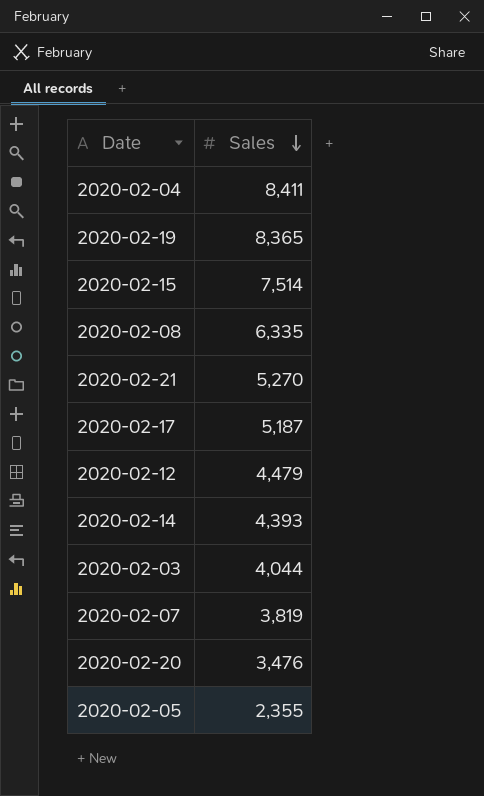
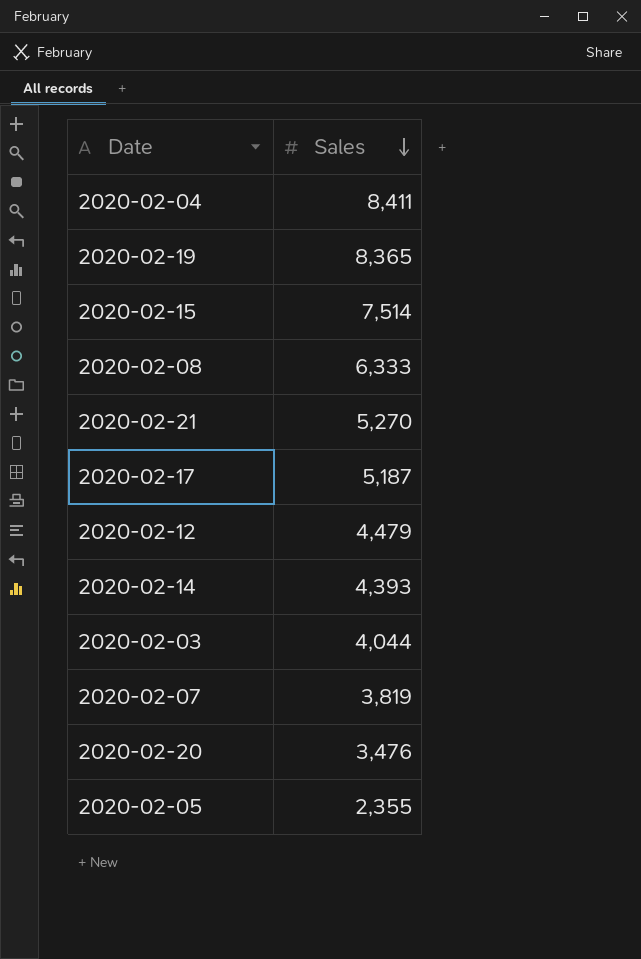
2020-02-08 | Sales: 6,335 -> 6,333

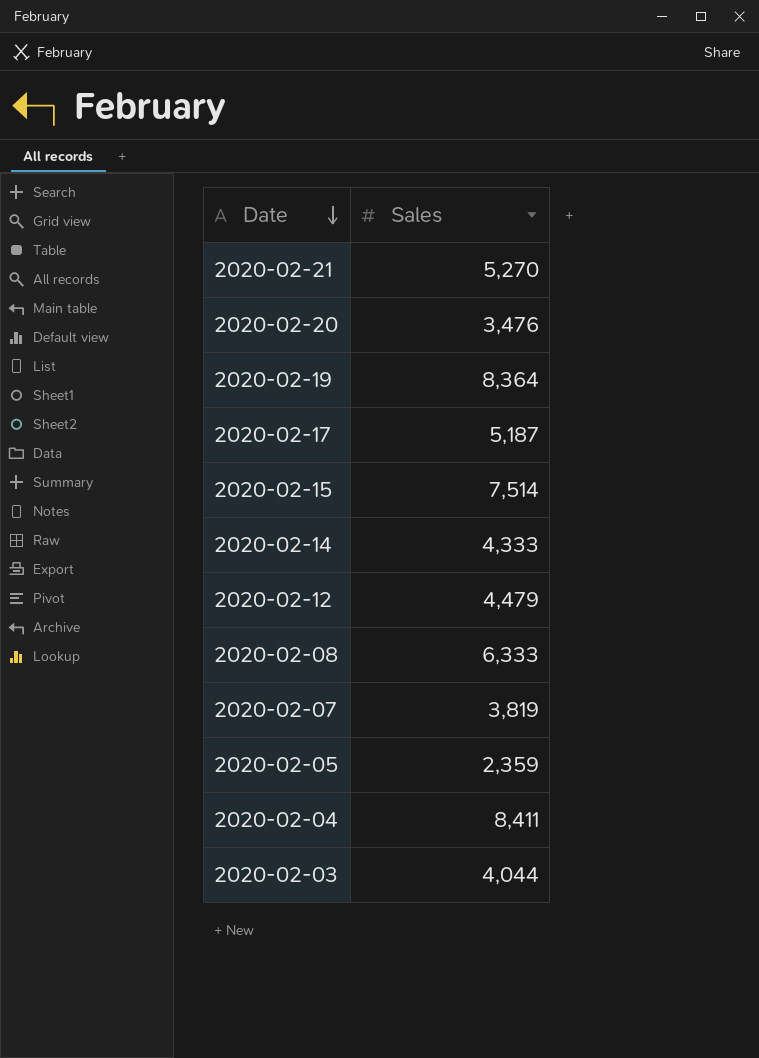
row order: Sales descending -> Date descending
2020-02-19 | Sales: 8,365 -> 8,364
2020-02-14 | Sales: 4,393 -> 4,333
2020-02-05 | Sales: 2,355 -> 2,359

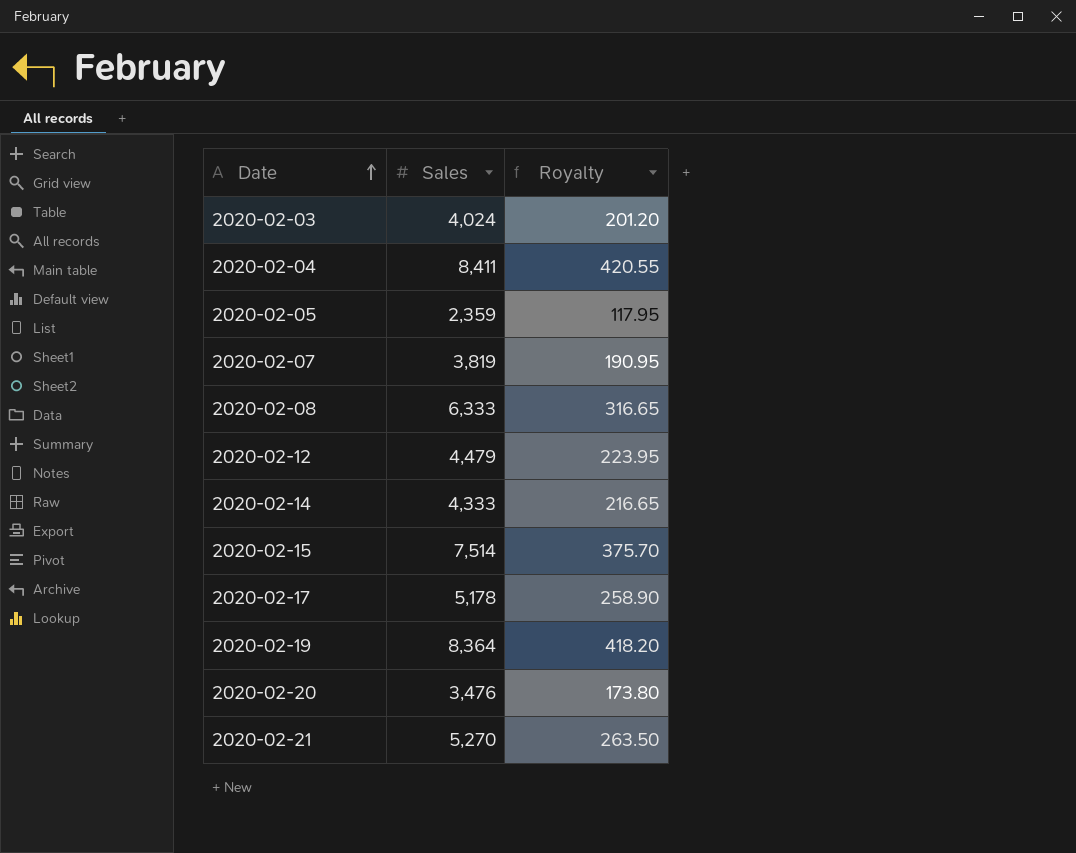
row order: Date descending -> Date ascending
column Royalty | formula: none -> [Sales] * 0.05
2020-02-03 | Sales: 4,044 -> 4,024
2020-02-17 | Sales: 5,187 -> 5,178

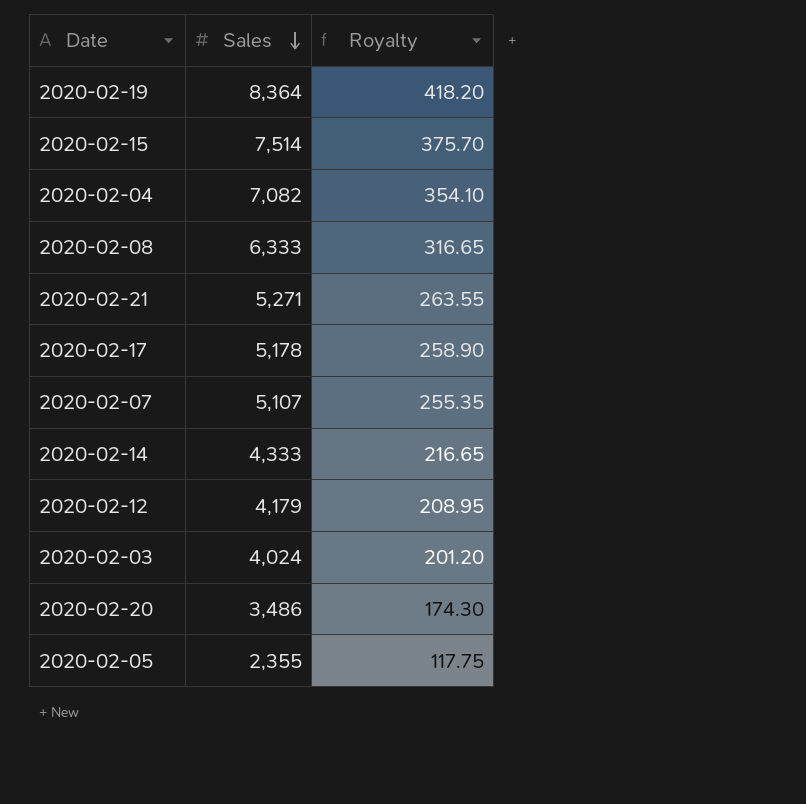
row order: Date ascending -> Sales descending
2020-02-04 | Sales: 8,411 -> 7,082
2020-02-04 | Royalty: 420.55 -> 354.10
2020-02-21 | Sales: 5,270 -> 5,271
2020-02-21 | Royalty: 263.50 -> 263.55
2020-02-07 | Sales: 3,819 -> 5,107
2020-02-07 | Royalty: 190.95 -> 255.35
2020-02-12 | Sales: 4,479 -> 4,179
2020-02-12 | Royalty: 223.95 -> 208.95
2020-02-20 | Sales: 3,476 -> 3,486
2020-02-20 | Royalty: 173.80 -> 174.30
2020-02-05 | Sales: 2,359 -> 2,355
2020-02-05 | Royalty: 117.95 -> 117.75

